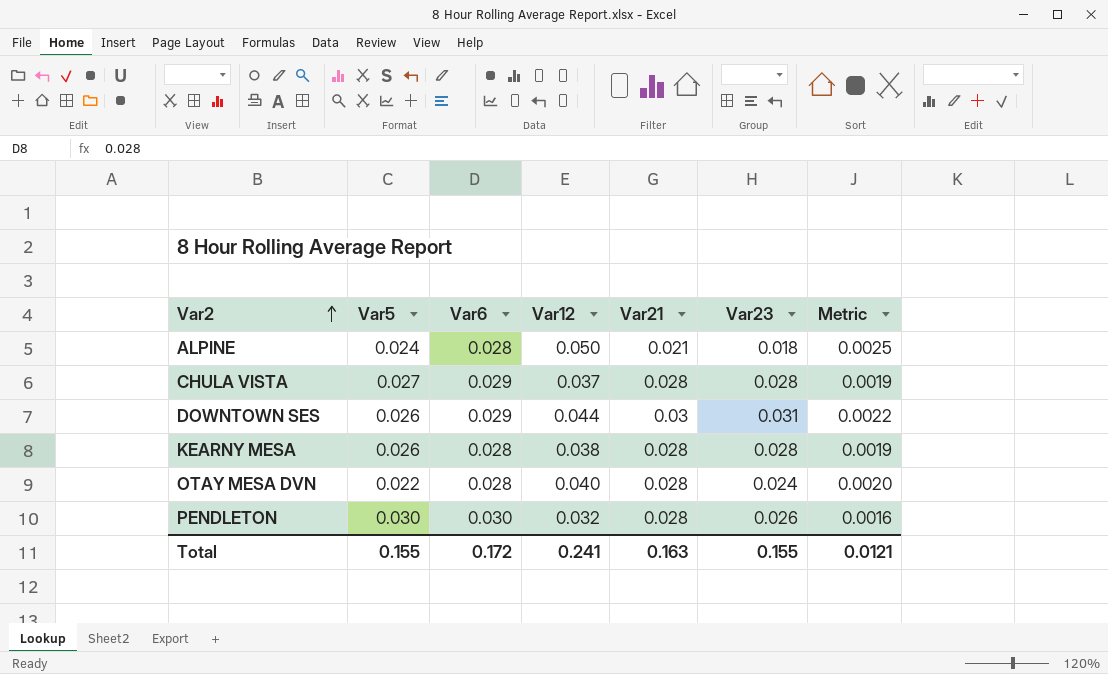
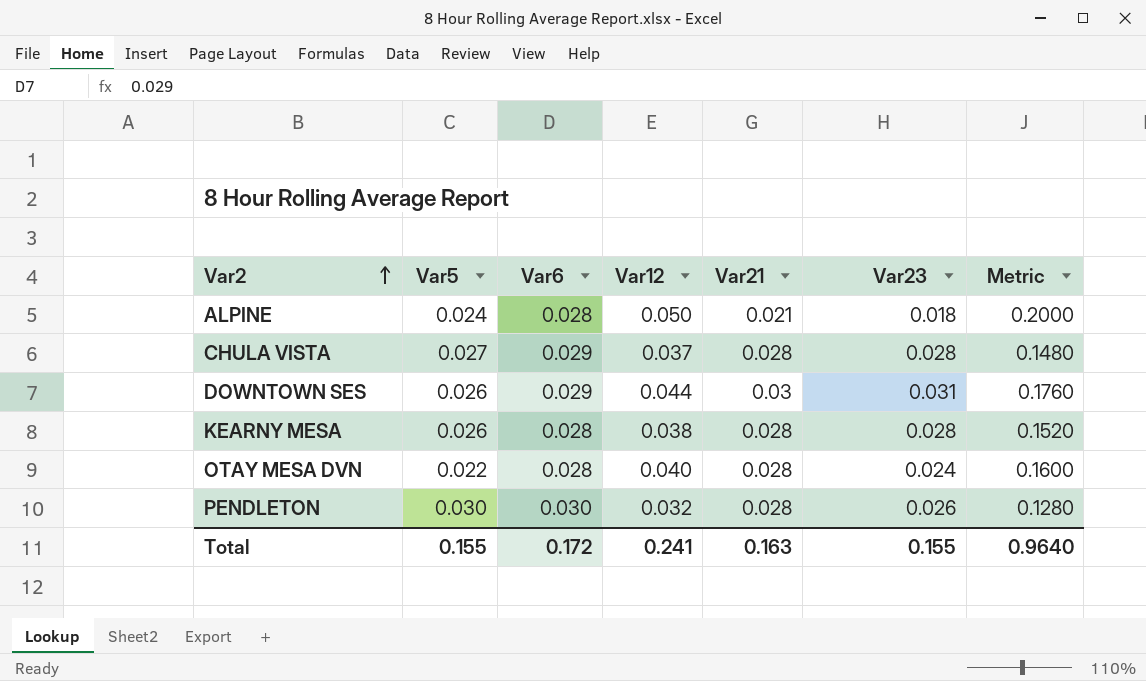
column Metric | formula: [Var12] * 0.05 -> [Var12] * 4
Total | Metric: 0.0121 -> 0.9640

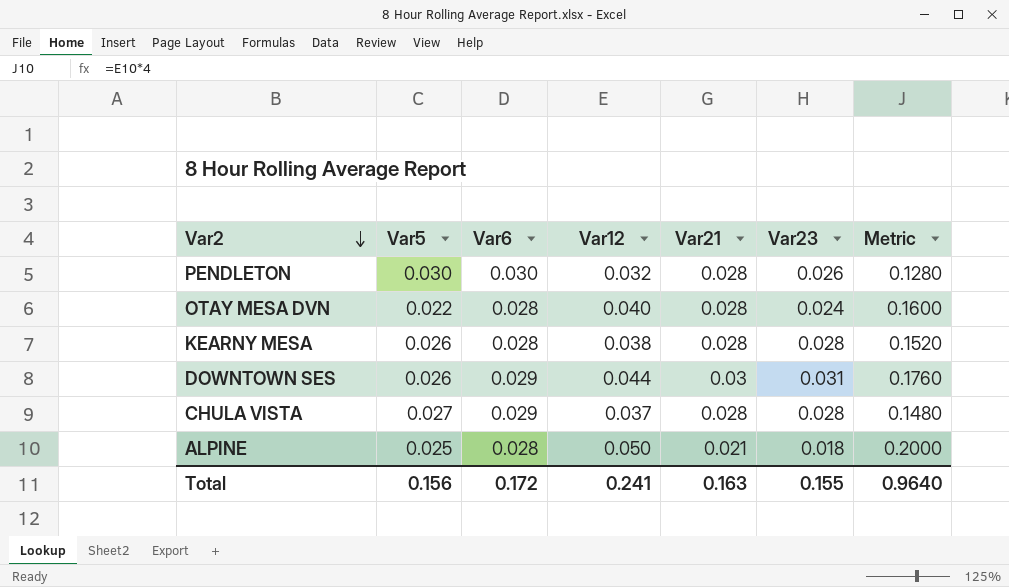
row order: Var2 ascending -> Var2 descending
ALPINE | Var5: 0.024 -> 0.025
Total | Var5: 0.155 -> 0.156

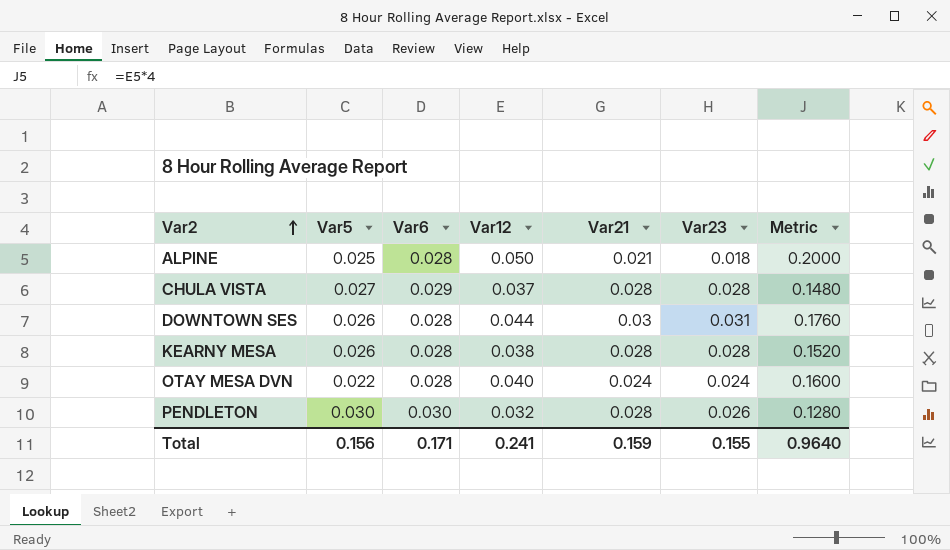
row order: Var2 descending -> Var2 ascending
DOWNTOWN SES | Var6: 0.029 -> 0.028
OTAY MESA DVN | Var21: 0.028 -> 0.024
Total | Var6: 0.172 -> 0.171
Total | Var21: 0.163 -> 0.159

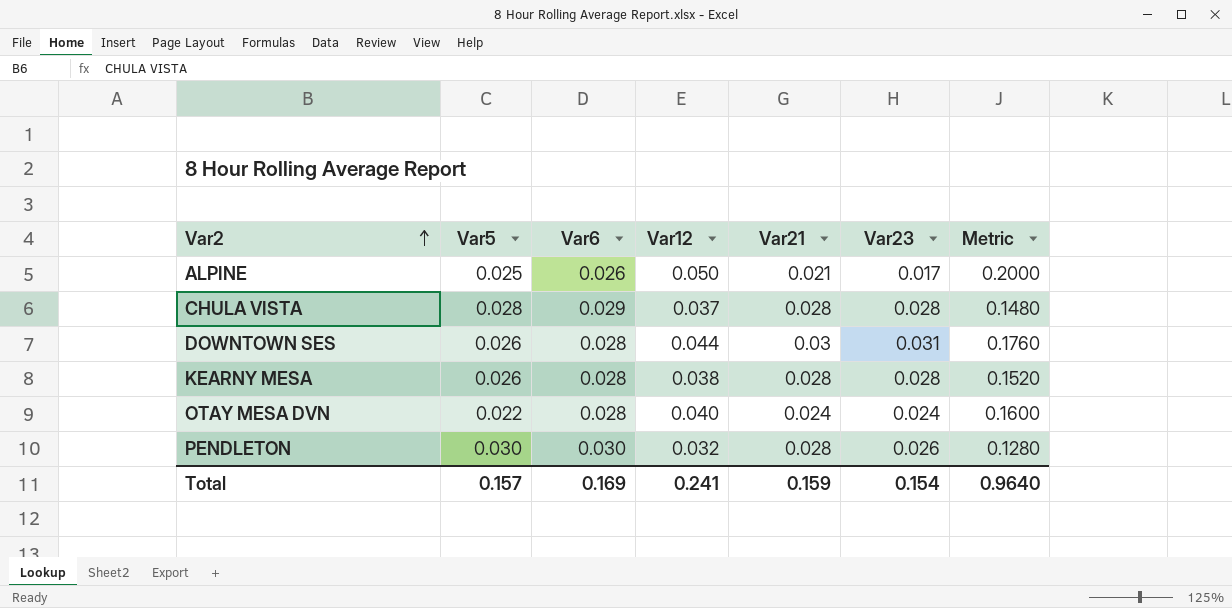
ALPINE | Var6: 0.028 -> 0.026
ALPINE | Var23: 0.018 -> 0.017
CHULA VISTA | Var5: 0.027 -> 0.028
Total | Var5: 0.156 -> 0.157
Total | Var6: 0.171 -> 0.169
Total | Var23: 0.155 -> 0.154

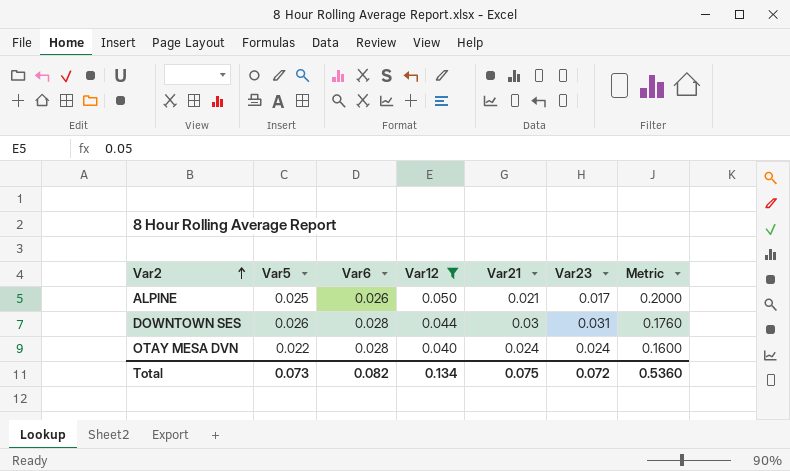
filter: none -> Var12 >= 0.040
Total | Var5: 0.157 -> 0.073
Total | Var6: 0.169 -> 0.082
Total | Var12: 0.241 -> 0.134
Total | Var21: 0.159 -> 0.075
Total | Var23: 0.154 -> 0.072
Total | Metric: 0.9640 -> 0.5360

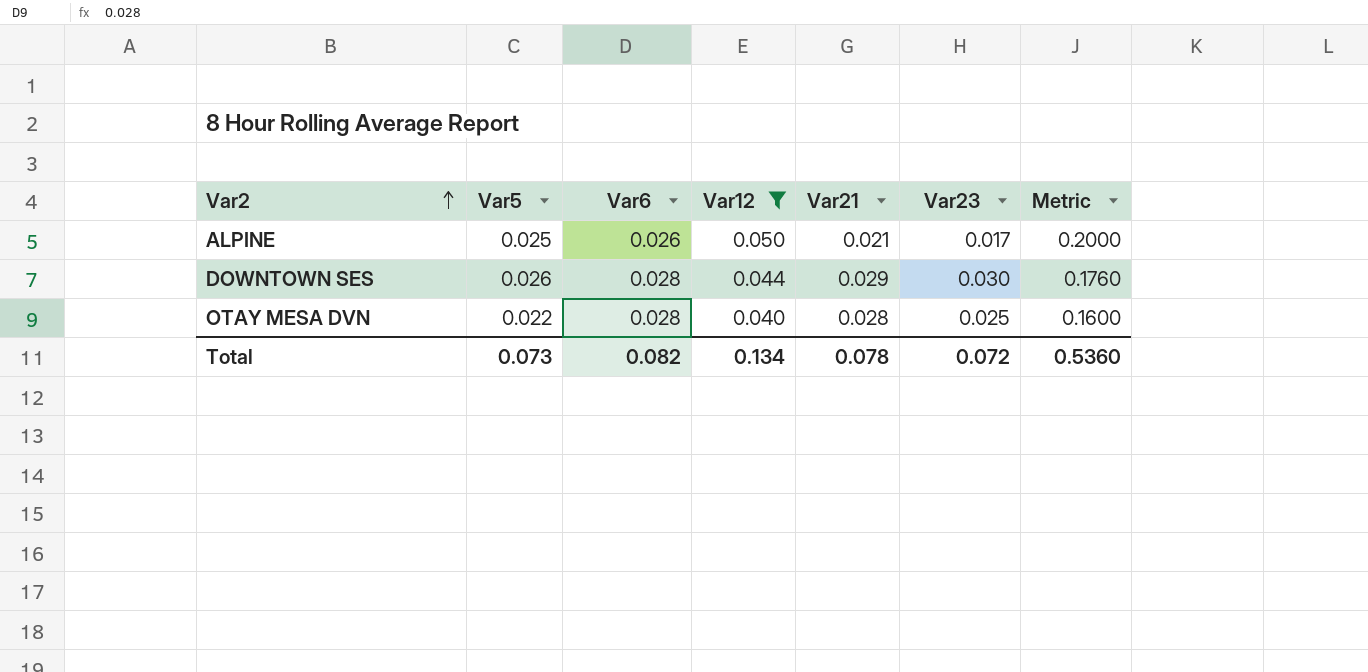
DOWNTOWN SES | Var21: 0.03 -> 0.029
DOWNTOWN SES | Var23: 0.031 -> 0.030
OTAY MESA DVN | Var21: 0.024 -> 0.028
OTAY MESA DVN | Var23: 0.024 -> 0.025
Total | Var21: 0.075 -> 0.078

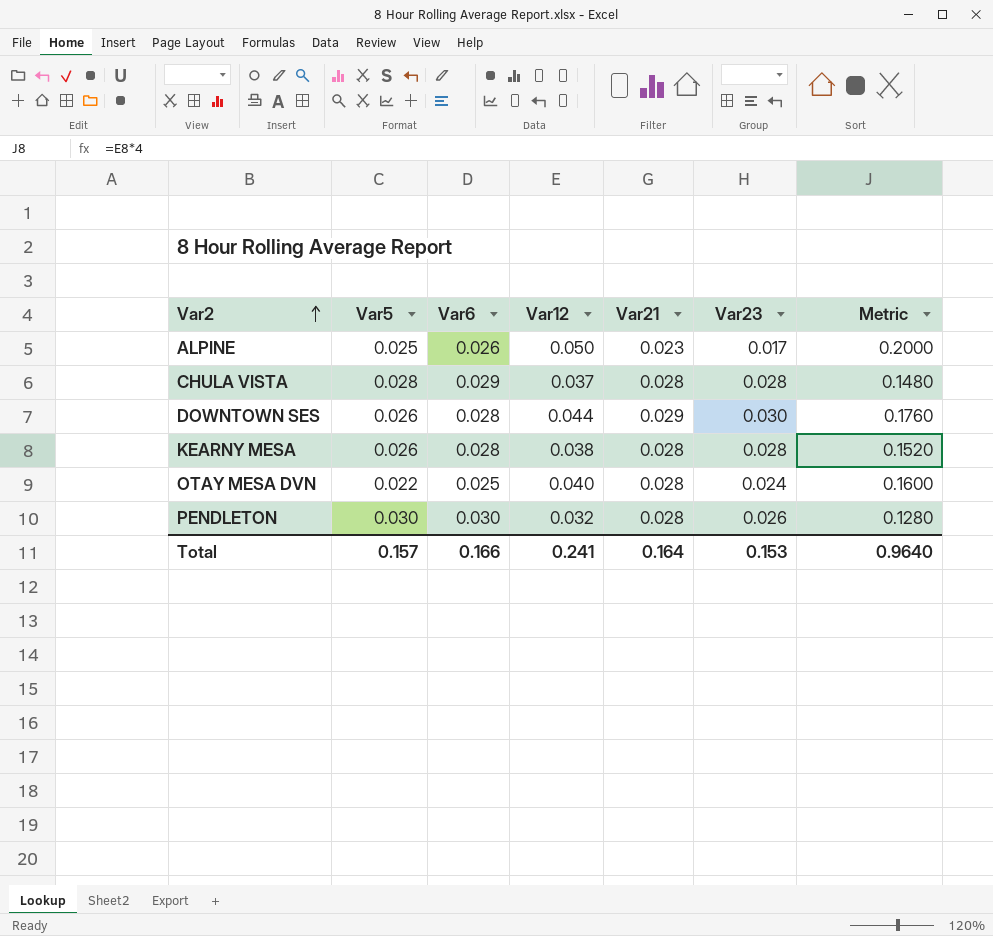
filter: Var12 >= 0.040 -> none
ALPINE | Var21: 0.021 -> 0.023
OTAY MESA DVN | Var6: 0.028 -> 0.025
OTAY MESA DVN | Var23: 0.025 -> 0.024
Total | Var5: 0.073 -> 0.157
Total | Var6: 0.082 -> 0.166
Total | Var12: 0.134 -> 0.241
Total | Var21: 0.078 -> 0.164
Total | Var23: 0.072 -> 0.153
Total | Metric: 0.5360 -> 0.9640

